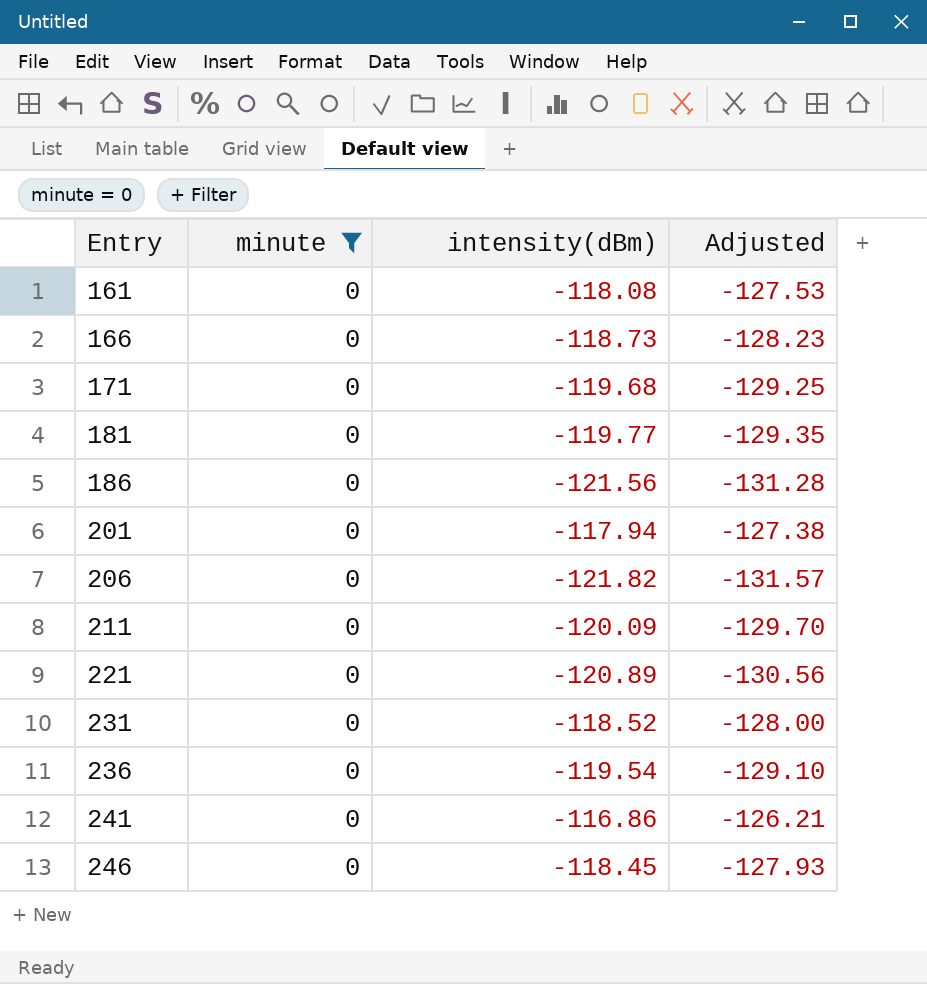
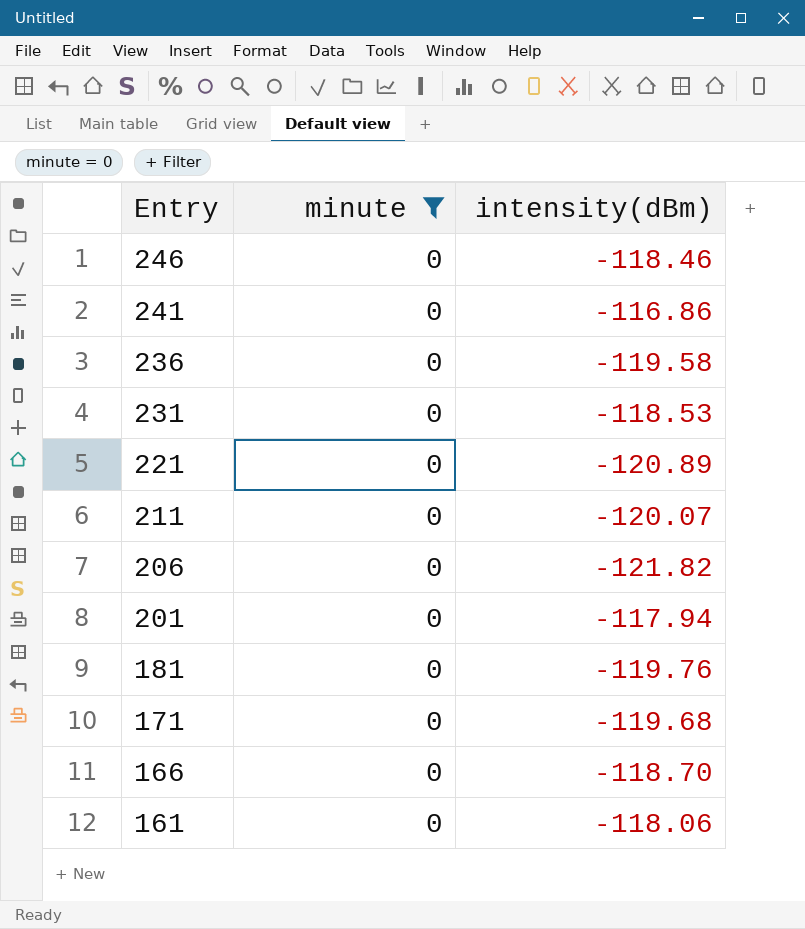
row order: Entry ascending -> Entry descending
column Adjusted | formula: [intensity(dBm)] * 1.08 -> none
row 186: 0 | -121.56 | -131.28 -> none
246 | intensity(dBm): -118.45 -> -118.46
236 | intensity(dBm): -119.54 -> -119.58
231 | intensity(dBm): -118.52 -> -118.53
211 | intensity(dBm): -120.09 -> -120.07
181 | intensity(dBm): -119.77 -> -119.76
166 | intensity(dBm): -118.73 -> -118.70
161 | intensity(dBm): -118.08 -> -118.06

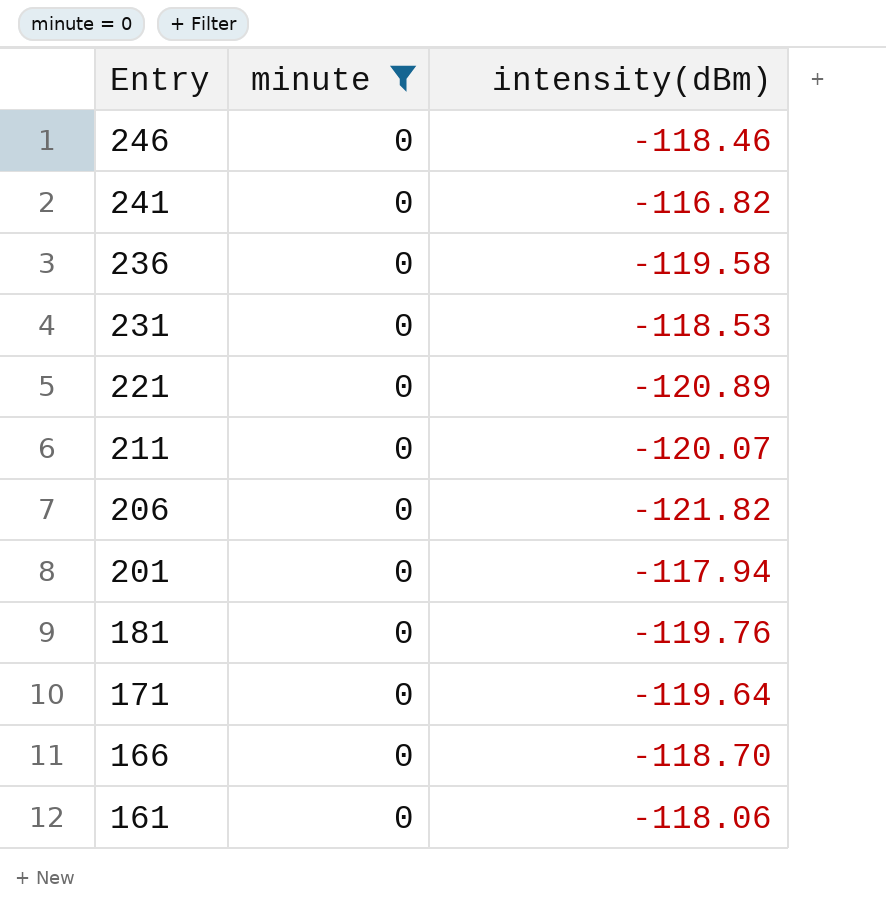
241 | intensity(dBm): -116.86 -> -116.82
171 | intensity(dBm): -119.68 -> -119.64

